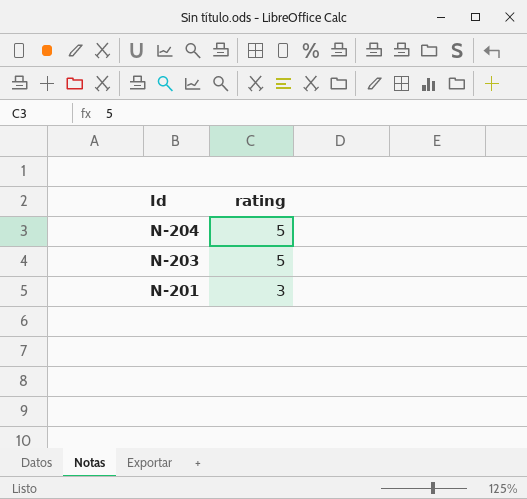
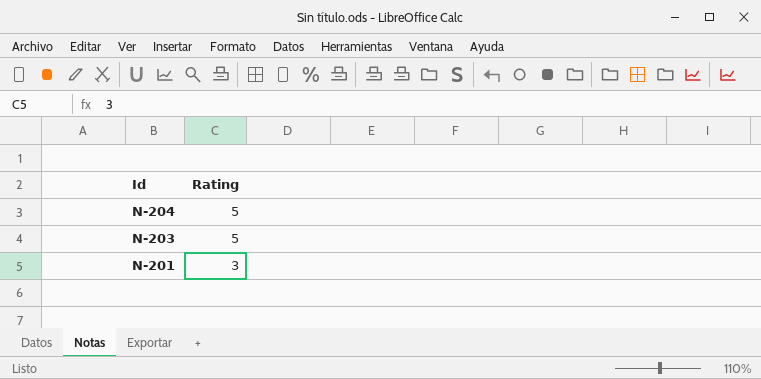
column name: rating -> Rating

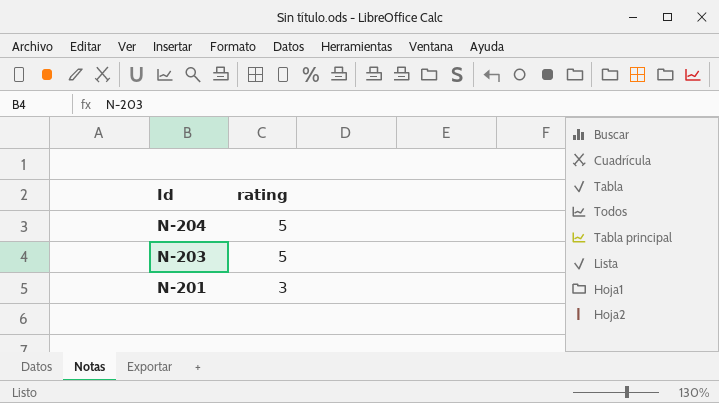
column name: Rating -> rating

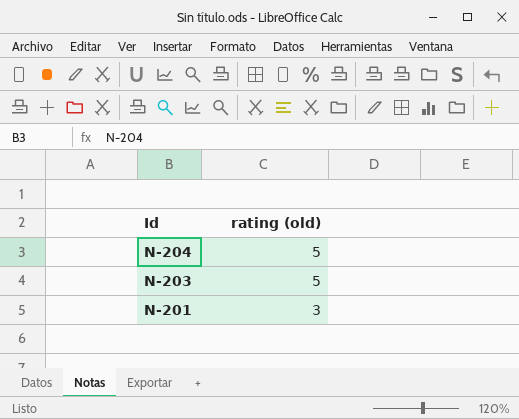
column name: rating -> rating (old)

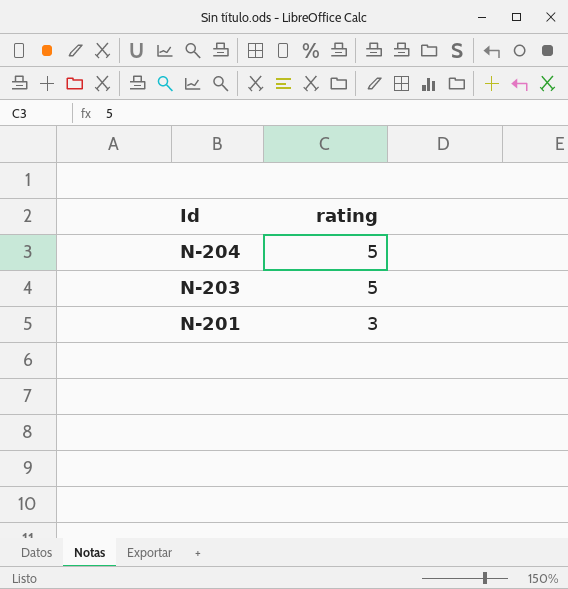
column name: rating (old) -> rating

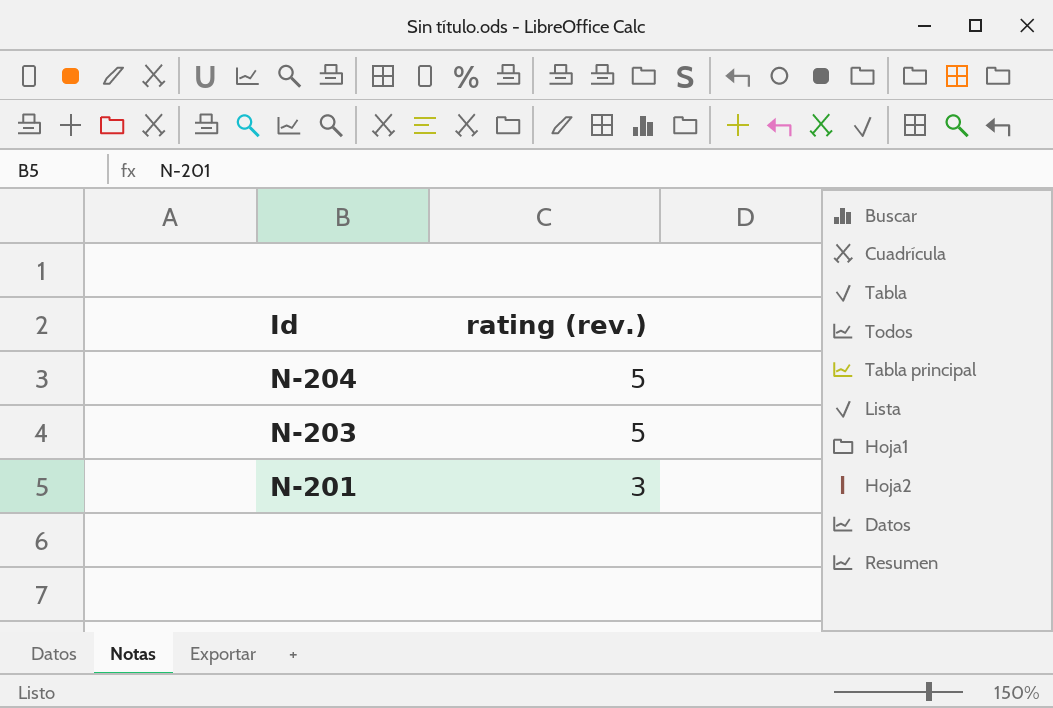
column name: rating -> rating (rev.)

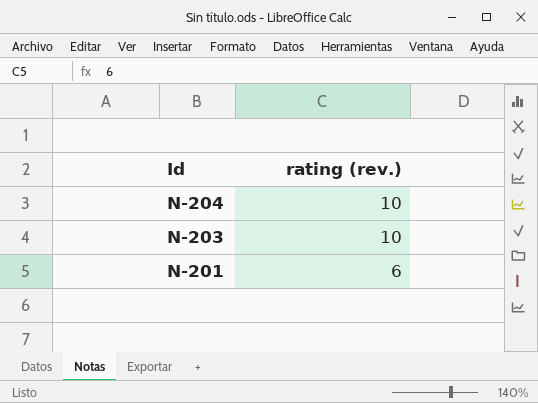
N-204 | rating (rev.): 5 -> 10
N-203 | rating (rev.): 5 -> 10
N-201 | rating (rev.): 3 -> 6

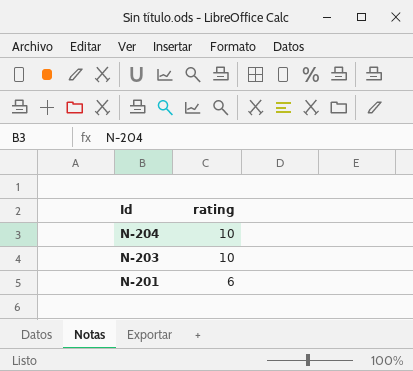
column name: rating (rev.) -> rating

